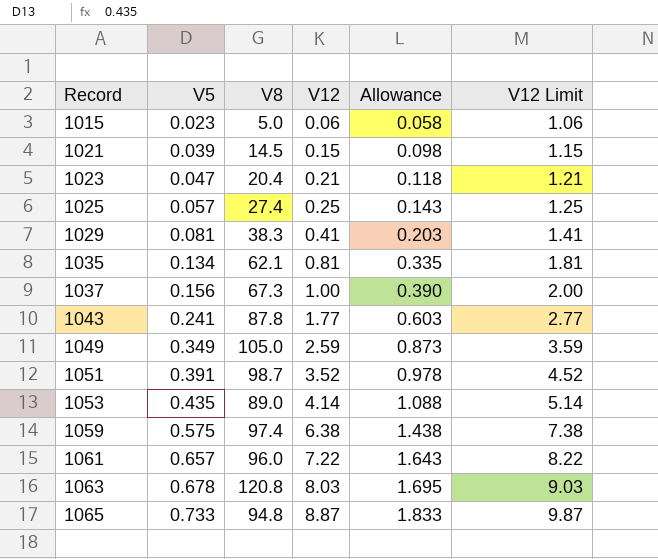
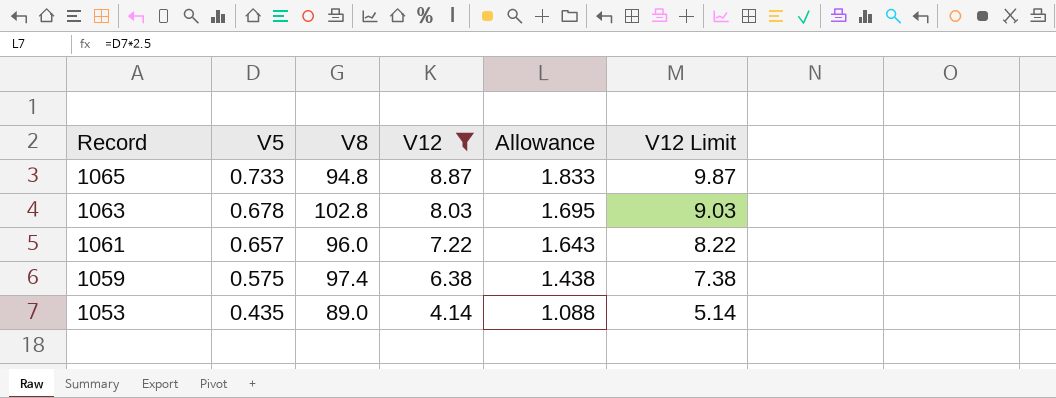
filter: none -> V12 >= 4.14
row order: Record ascending -> Record descending
1063 | V8: 120.8 -> 102.8

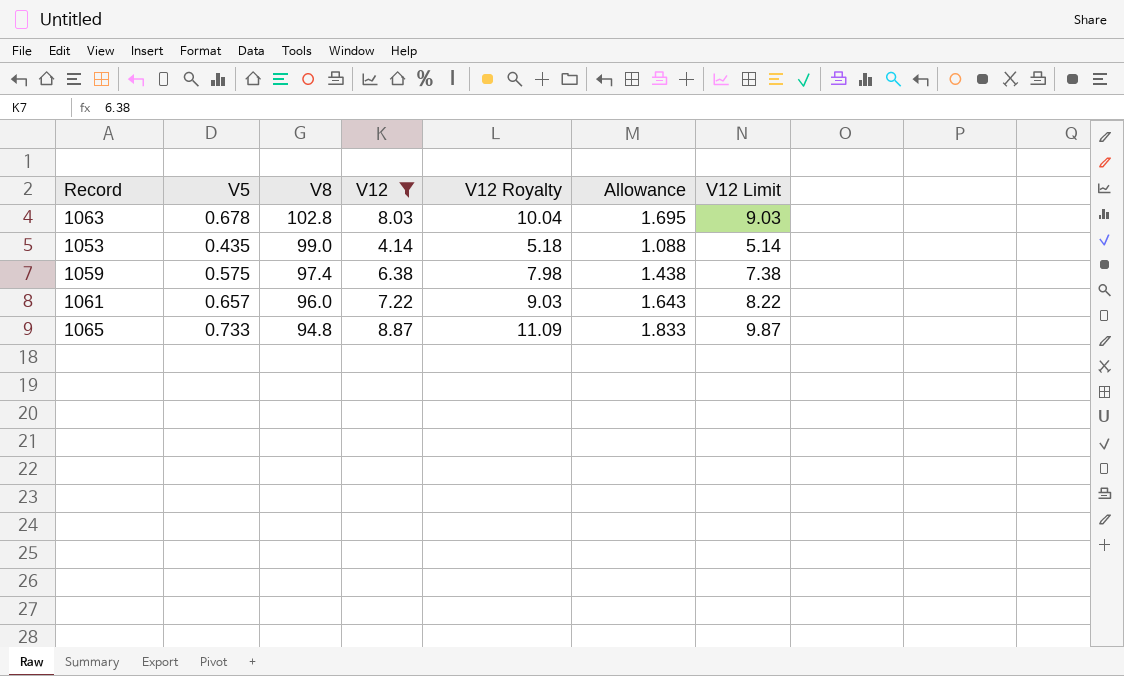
row order: Record descending -> V8 descending
column V12 Royalty | formula: none -> [V12] * 1.25
1053 | V8: 89.0 -> 99.0

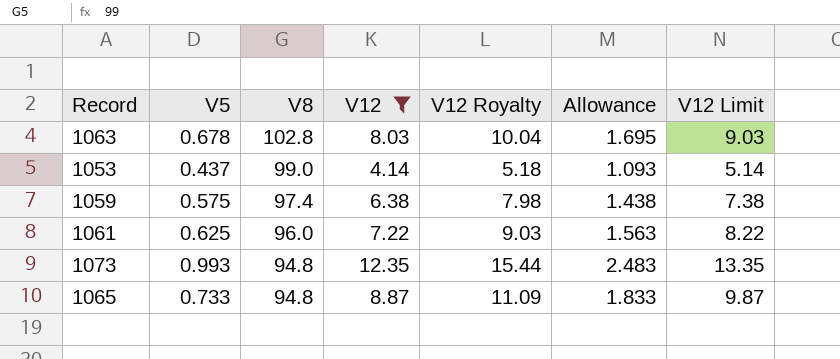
1053 | V5: 0.435 -> 0.437
1053 | Allowance: 1.088 -> 1.093
1061 | V5: 0.657 -> 0.625
1061 | Allowance: 1.643 -> 1.563
row 1073: none -> 0.993 | 94.8 | 12.35 | 15.44 | 2.483 | 13.35

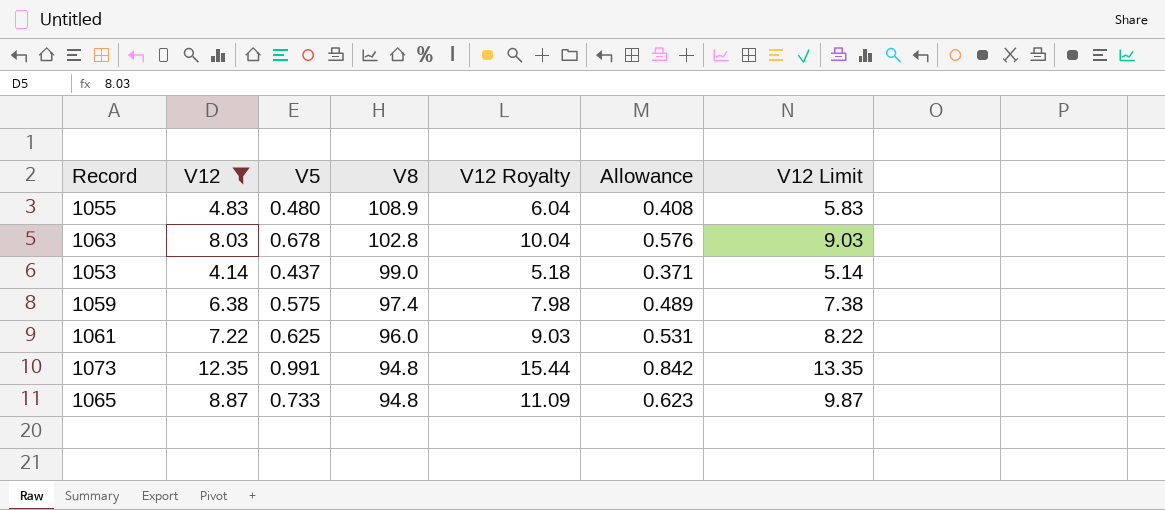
column V12 | position: 4 -> 2
column Allowance | formula: [V5] * 2.5 -> [V5] * 0.85
row 1055: none -> 4.83 | 0.480 | 108.9 | 6.04 | 0.408 | 5.83
1073 | V5: 0.993 -> 0.991

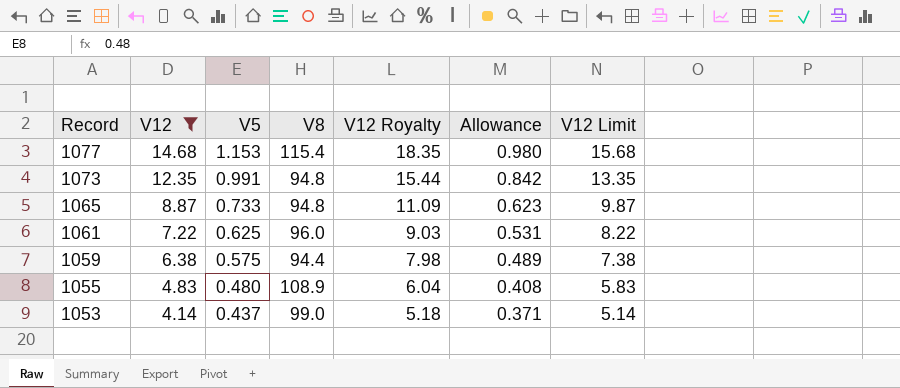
row order: V8 descending -> Record descending
row 1063: 8.03 | 0.678 | 102.8 | 10.04 | 0.576 | 9.03 -> none
row 1077: none -> 14.68 | 1.153 | 115.4 | 18.35 | 0.980 | 15.68
1059 | V8: 97.4 -> 94.4

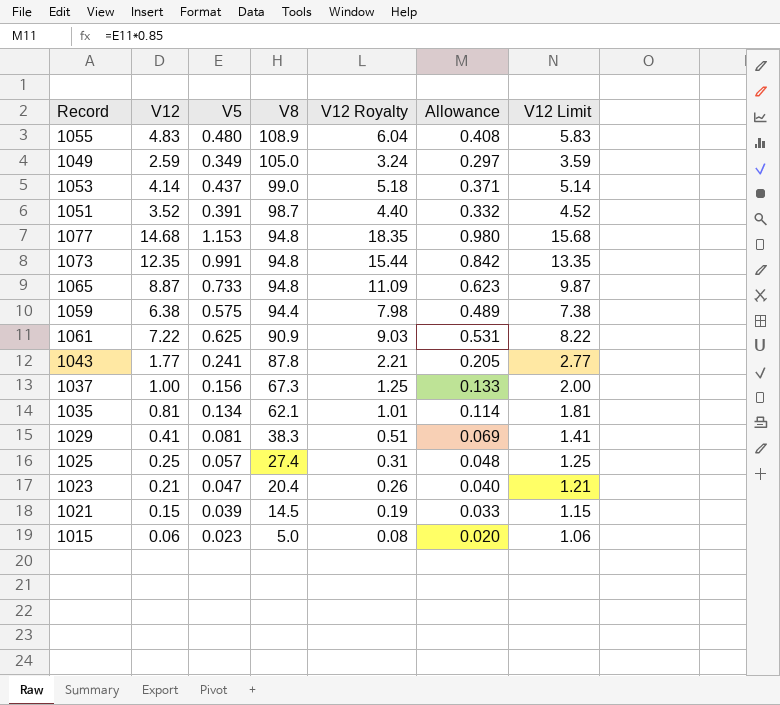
filter: V12 >= 4.14 -> none
row order: Record descending -> V8 descending
1077 | V8: 115.4 -> 94.8
1061 | V8: 96.0 -> 90.9

